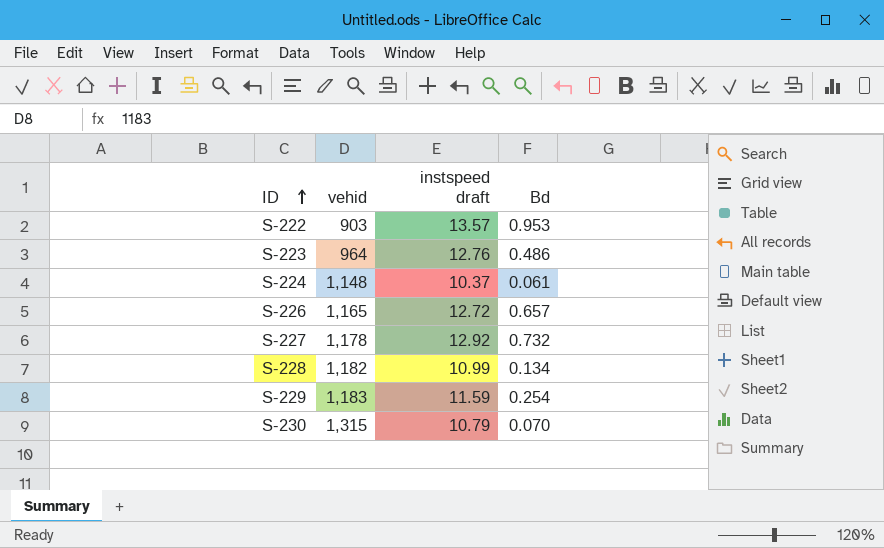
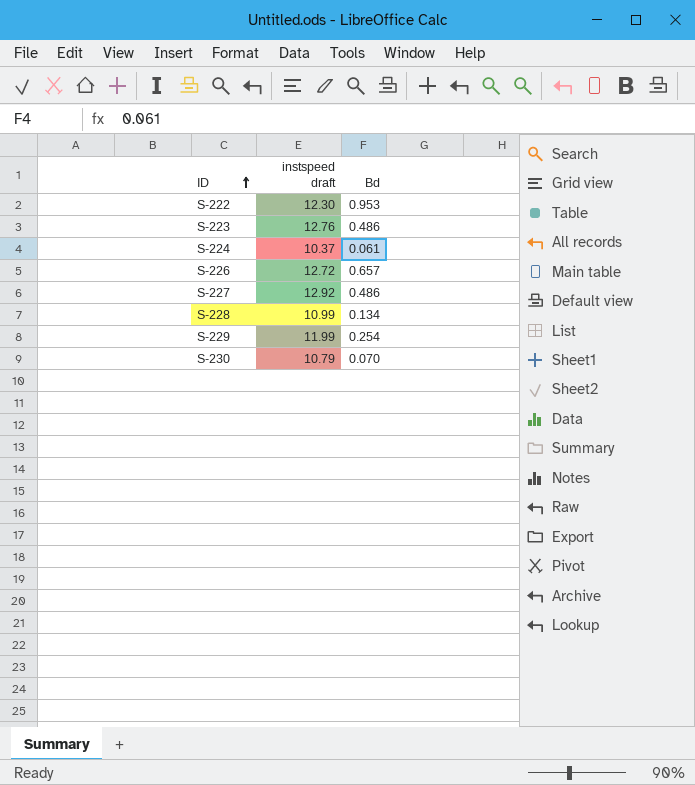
column vehid | position: 2 -> none
S-222 | instspeed draft: 13.57 -> 12.30
S-227 | Bd: 0.732 -> 0.486
S-229 | instspeed draft: 11.59 -> 11.99

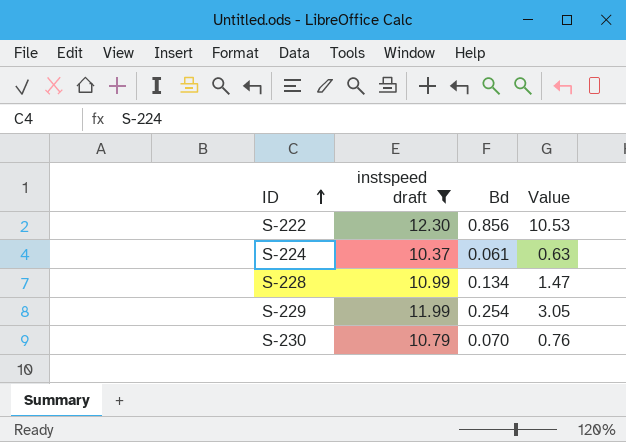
filter: none -> instspeed draft <= 12.30
column Value | formula: none -> [instspeed draft] * [Bd]
S-222 | Bd: 0.953 -> 0.856

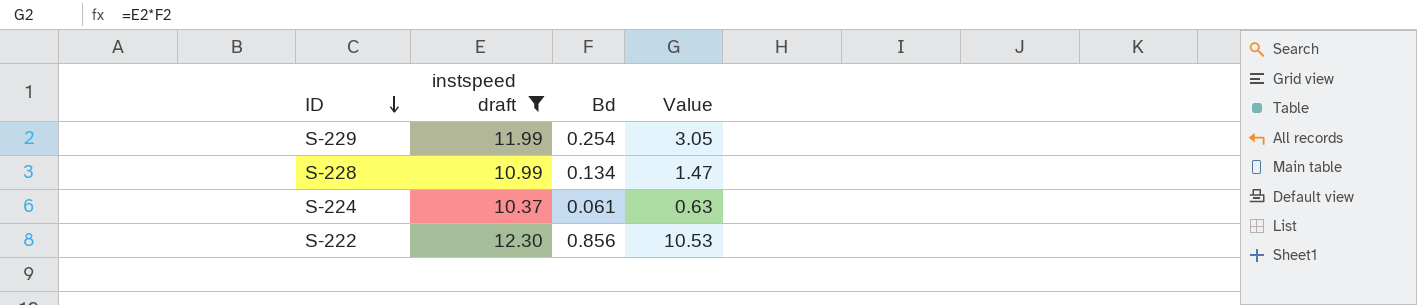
row order: ID ascending -> ID descending
row S-230: 10.79 | 0.070 | 0.76 -> none

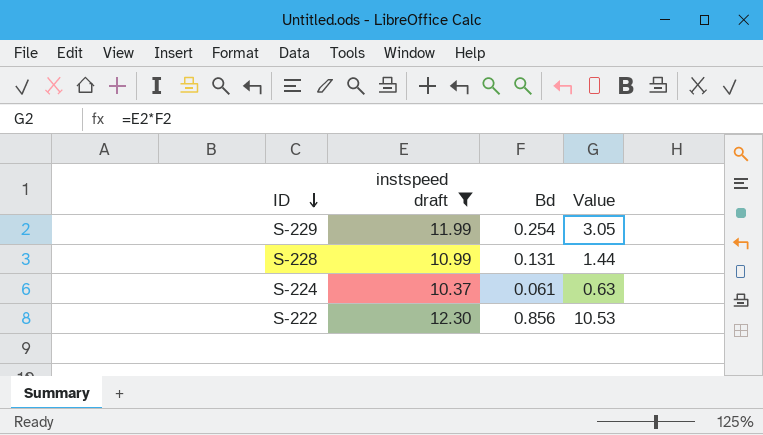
S-228 | Bd: 0.134 -> 0.131
S-228 | Value: 1.47 -> 1.44

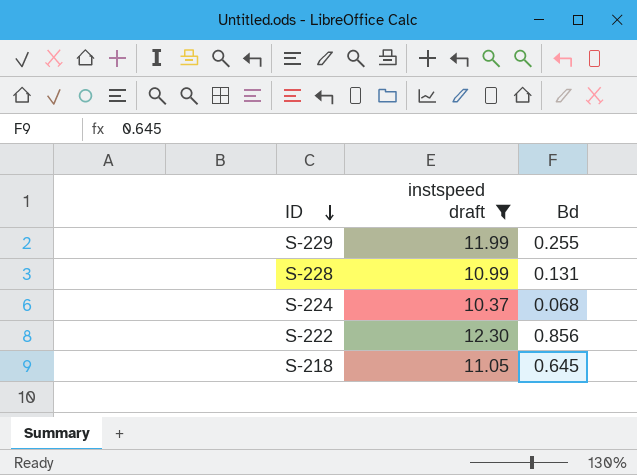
column Value | formula: [instspeed draft] * [Bd] -> none
S-229 | Bd: 0.254 -> 0.255
S-224 | Bd: 0.061 -> 0.068
row S-218: none -> 11.05 | 0.645

